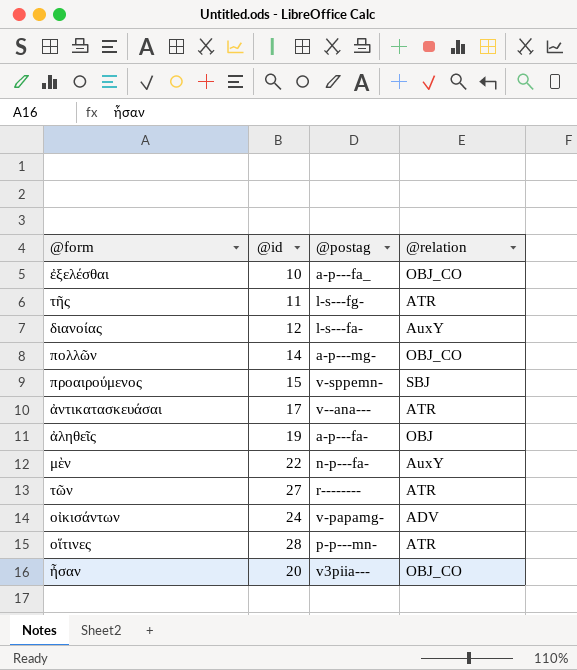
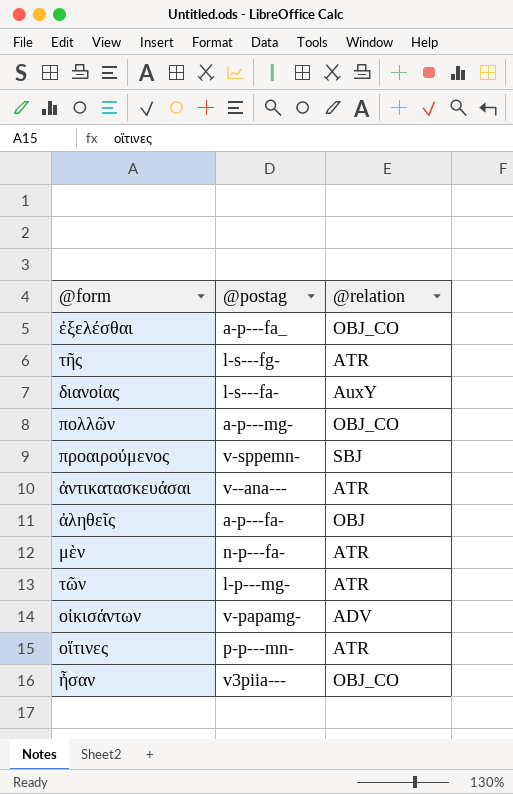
column @id | position: 2 -> none
μὲν | @relation: AuxY -> ATR
τῶν | @postag: r-------- -> l-p---mg-

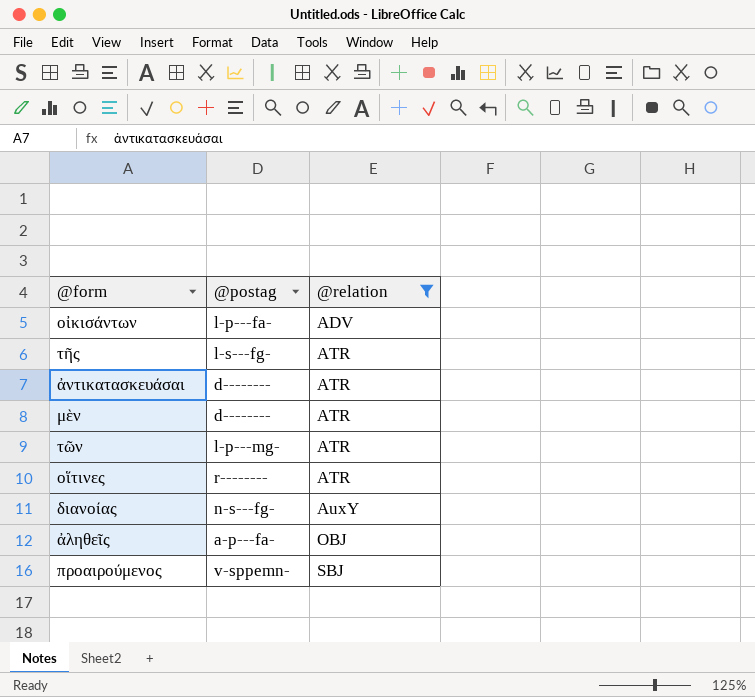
filter: none -> @relation != OBJ_CO
row order: none -> @relation ascending
οἰκισάντων | @postag: v-papamg- -> l-p---fa-
ἀντικατασκευάσαι | @postag: v--ana--- -> d--------
μὲν | @postag: n-p---fa- -> d--------
οἵτινες | @postag: p-p---mn- -> r--------
διανοίας | @postag: l-s---fa- -> n-s---fg-

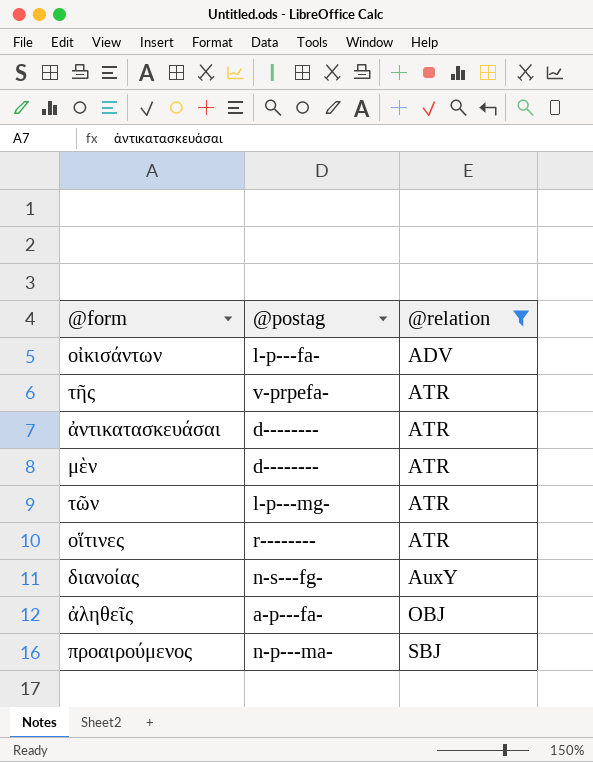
τῆς | @postag: l-s---fg- -> v-prpefa-
προαιρούμενος | @postag: v-sppemn- -> n-p---ma-

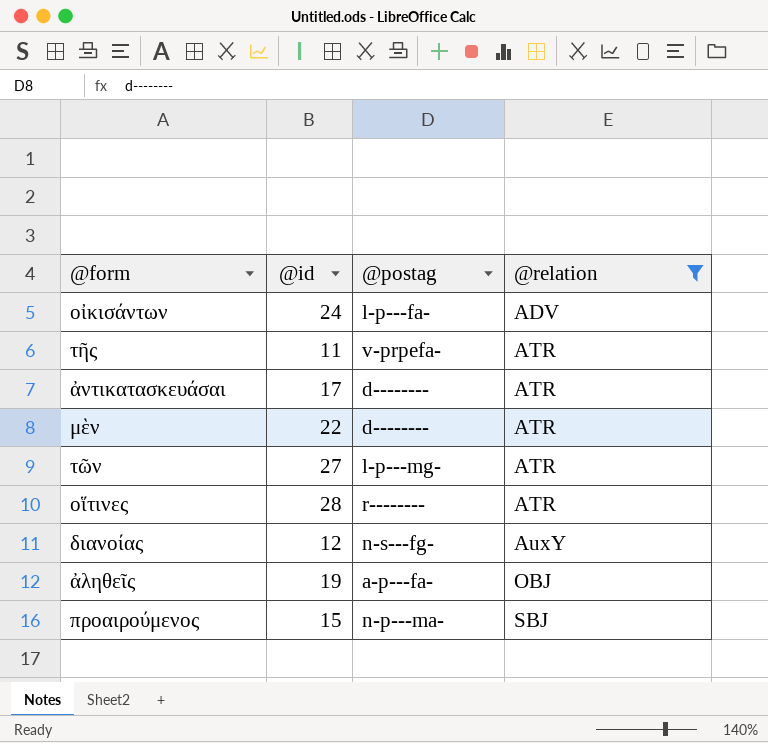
column @id | position: none -> 2

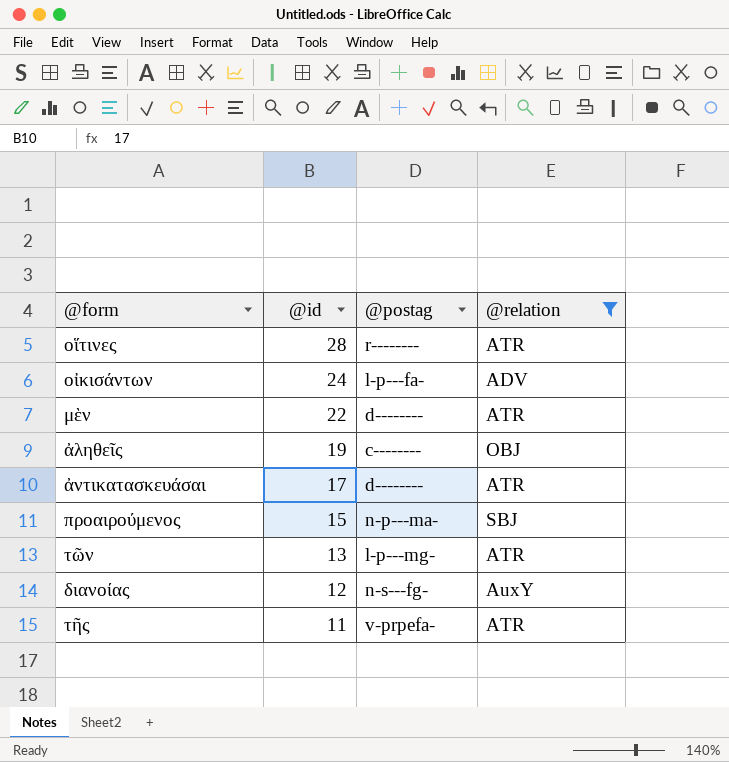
row order: @relation ascending -> @id descending
ἀληθεῖς | @postag: a-p---fa- -> c--------
τῶν | @id: 27 -> 13

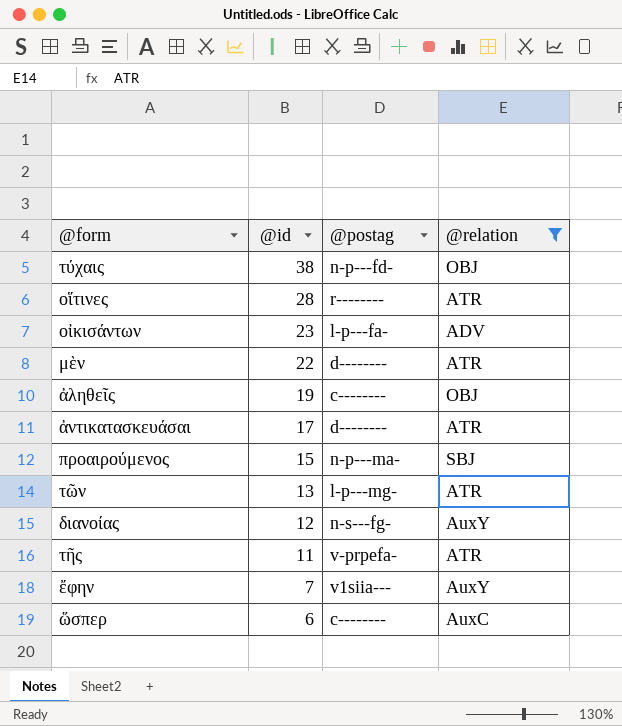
row τύχαις: none -> 38 | n-p---fd- | OBJ
οἰκισάντων | @id: 24 -> 23
row ἔφην: none -> 7 | v1siia--- | AuxY
row ὥσπερ: none -> 6 | c-------- | AuxC

